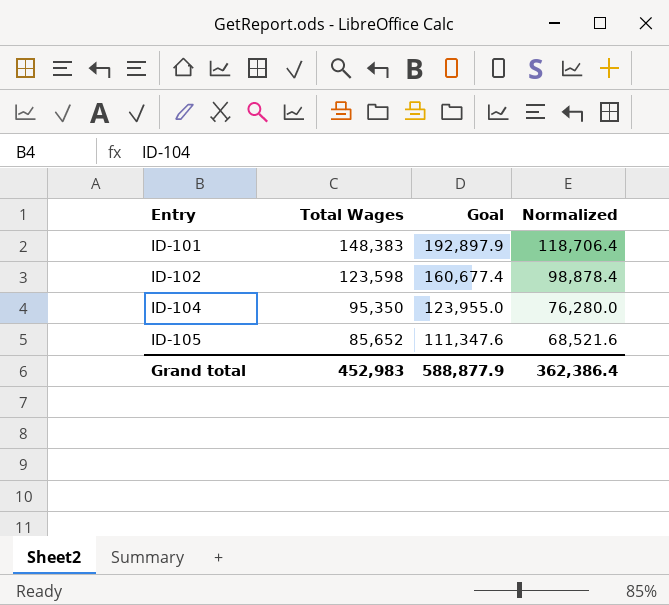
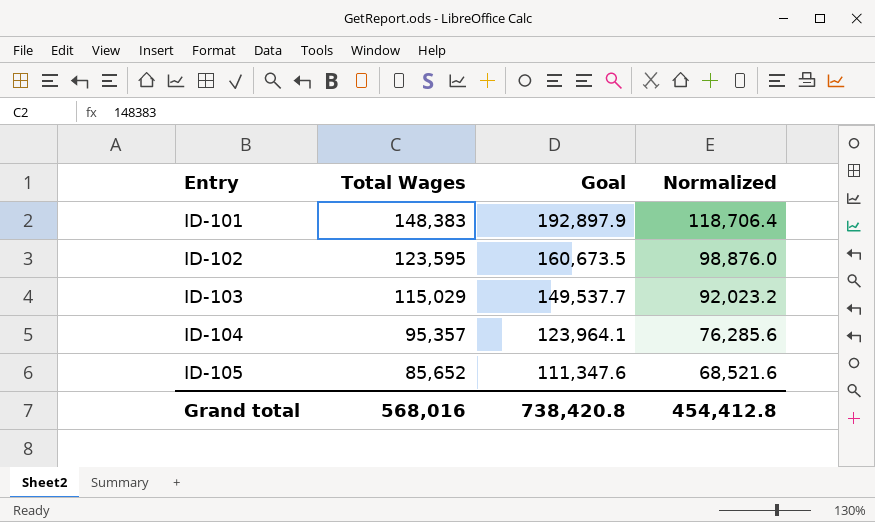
ID-102 | Total Wages: 123,598 -> 123,595
ID-102 | Goal: 160,677.4 -> 160,673.5
ID-102 | Normalized: 98,878.4 -> 98,876.0
row ID-103: none -> 115,029 | 149,537.7 | 92,023.2
ID-104 | Total Wages: 95,350 -> 95,357
ID-104 | Goal: 123,955.0 -> 123,964.1
ID-104 | Normalized: 76,280.0 -> 76,285.6
Grand total | Total Wages: 452,983 -> 568,016
Grand total | Goal: 588,877.9 -> 738,420.8
Grand total | Normalized: 362,386.4 -> 454,412.8

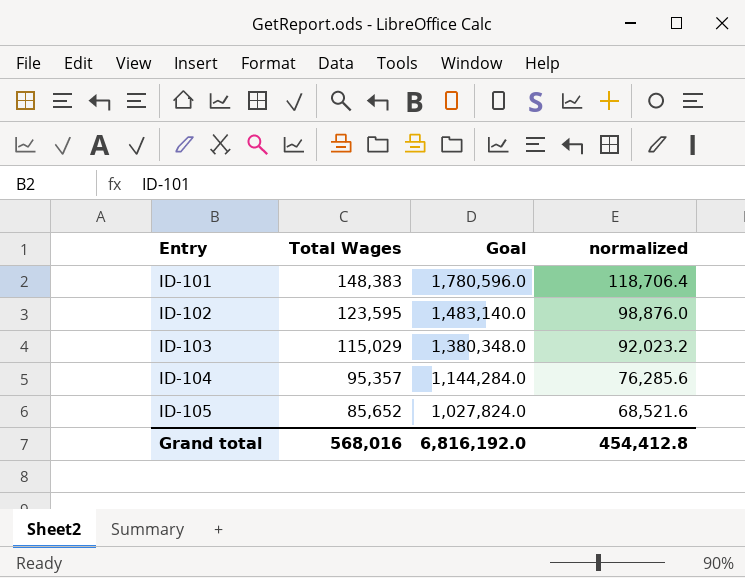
column Goal | formula: [Total Wages] * 1.3 -> [Total Wages] * 12
column name: Normalized -> normalized
Grand total | Goal: 738,420.8 -> 6,816,192.0

